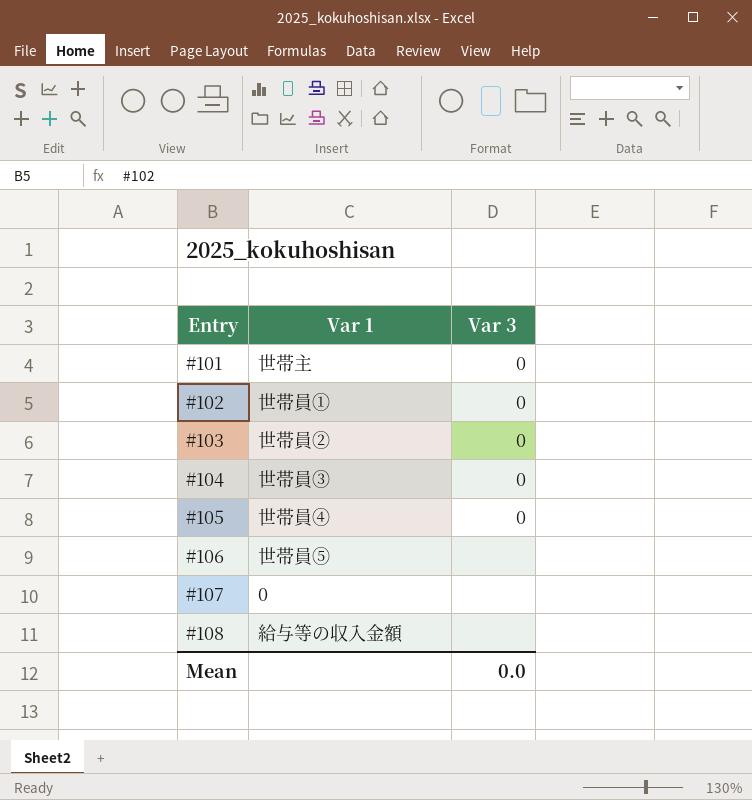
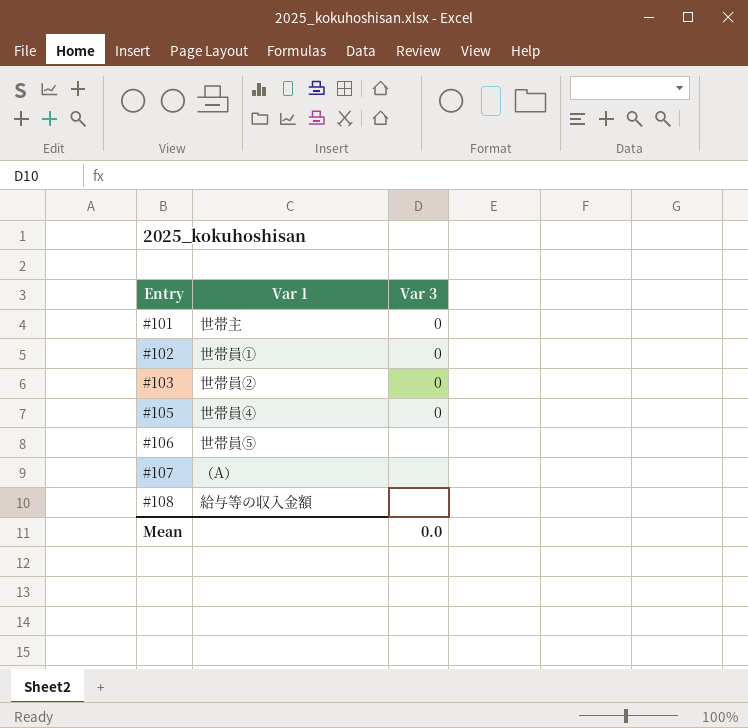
row #104: 世帯員③ | 0 -> none
#107 | Var 1: 0 -> （A）

